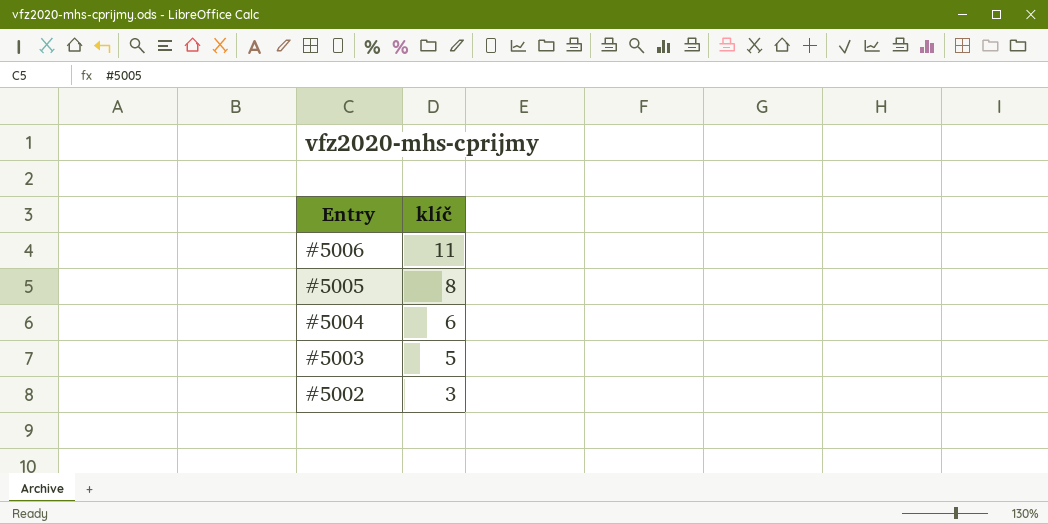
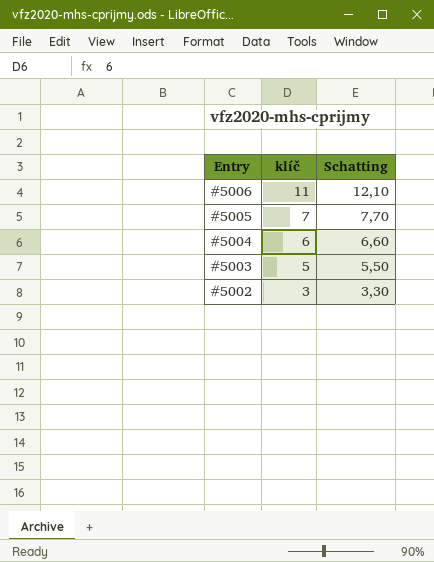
column Schatting | formula: none -> [klíč] * 1,1
#5005 | klíč: 8 -> 7

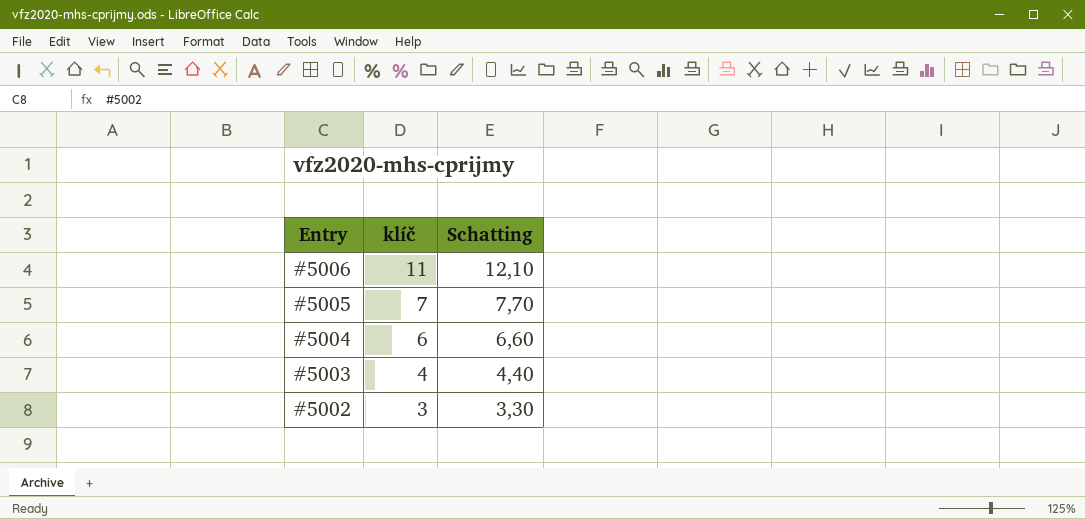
#5003 | klíč: 5 -> 4
#5003 | Schatting: 5,50 -> 4,40

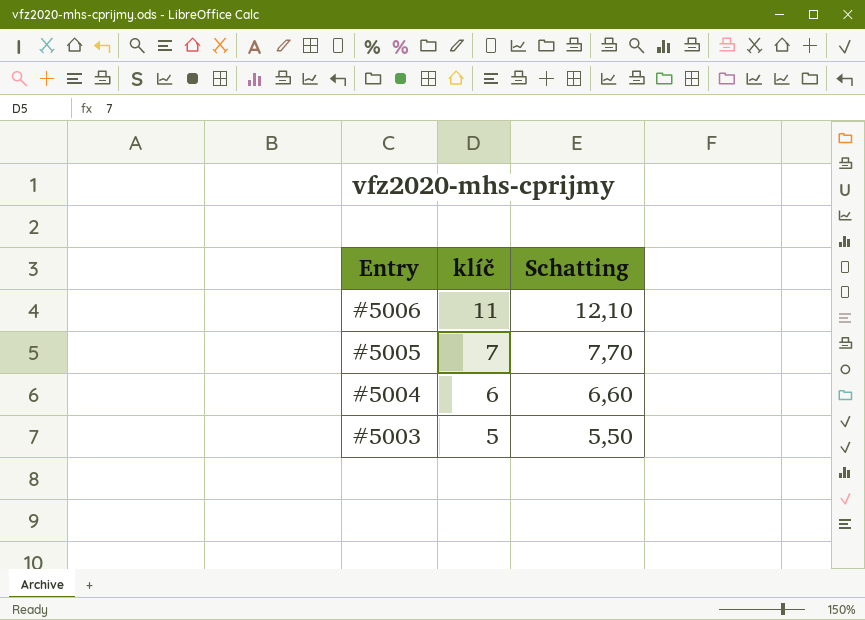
row #5002: 3 | 3,30 -> none
#5003 | klíč: 4 -> 5
#5003 | Schatting: 4,40 -> 5,50

